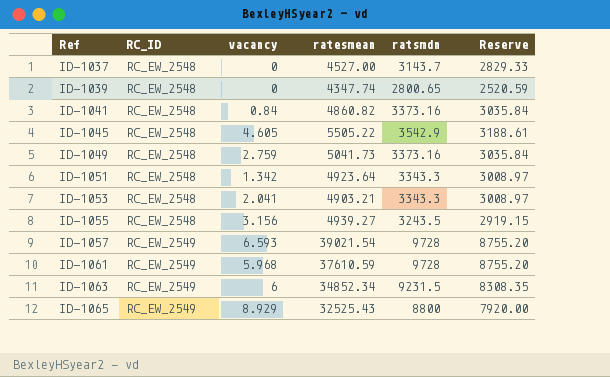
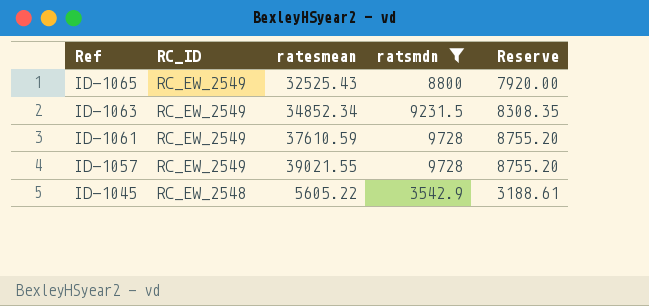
filter: none -> ratsmdn >= 3542.9
row order: Ref ascending -> Ref descending
column vacancy | position: 3 -> none
ID-1057 | ratesmean: 39021.54 -> 39021.55
ID-1045 | ratesmean: 5505.22 -> 5605.22

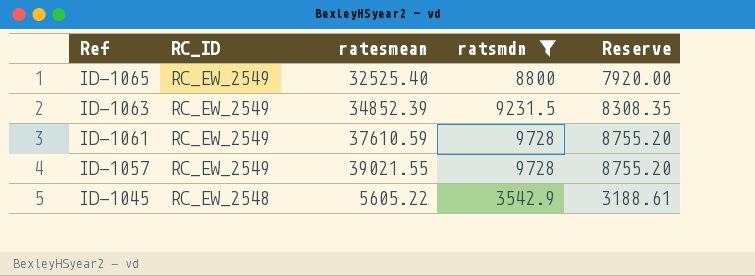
ID-1065 | ratesmean: 32525.43 -> 32525.40
ID-1063 | ratesmean: 34852.34 -> 34852.39

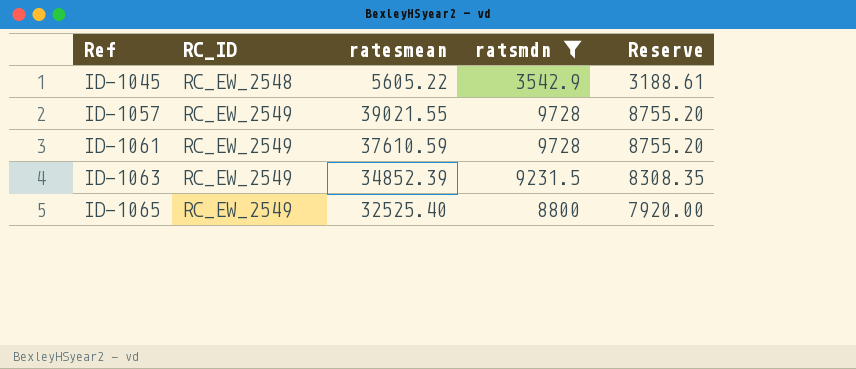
row order: Ref descending -> Ref ascending

